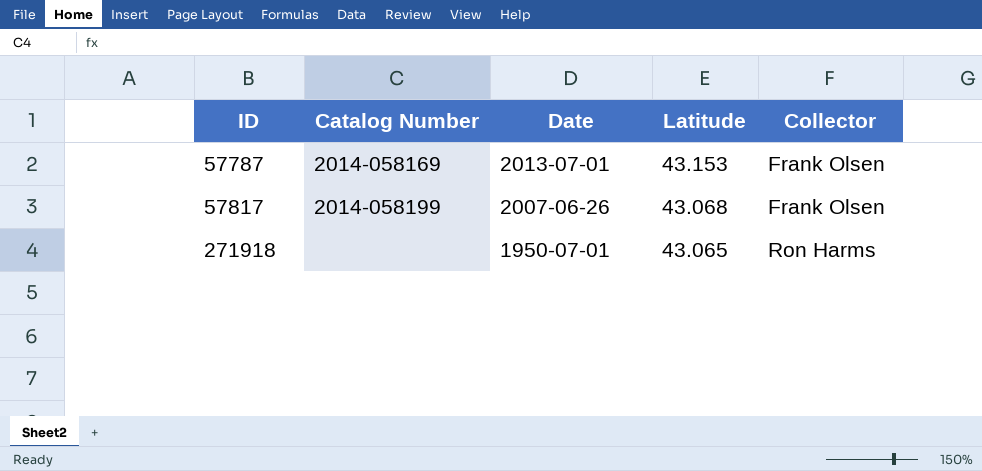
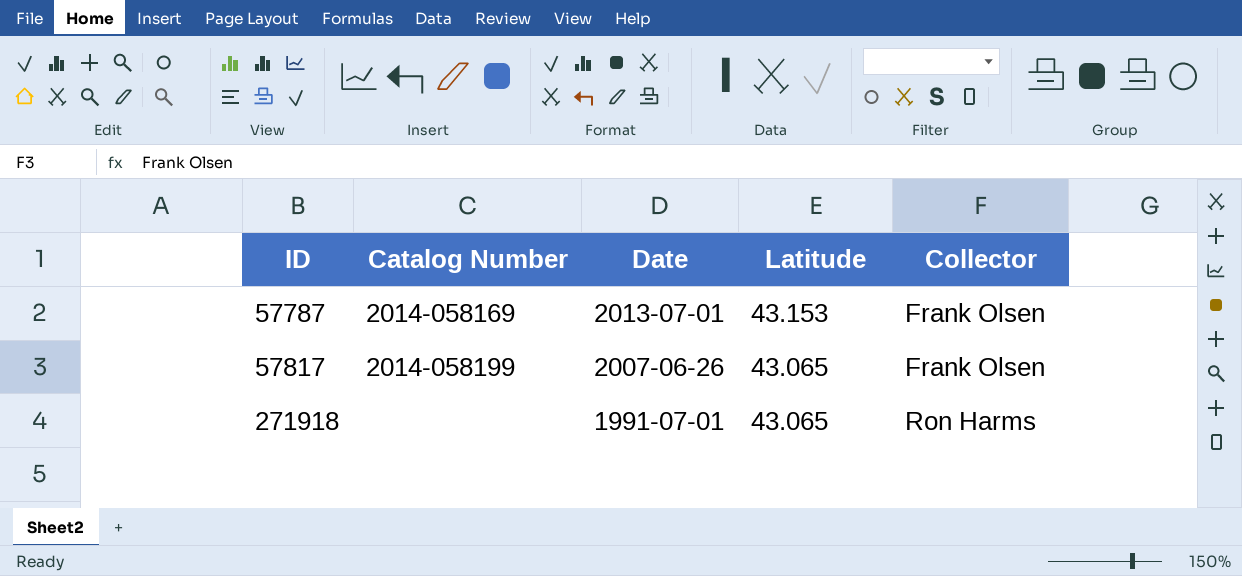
57817 | Latitude: 43.068 -> 43.065
271918 | Date: 1950-07-01 -> 1991-07-01

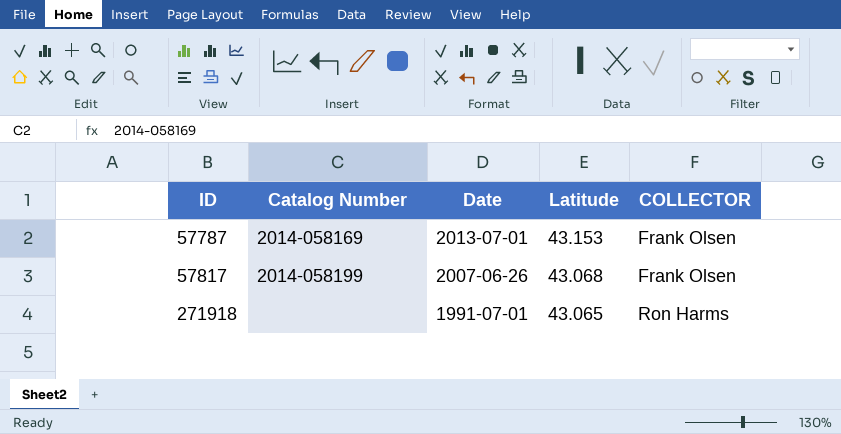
column name: Collector -> COLLECTOR
57817 | Latitude: 43.065 -> 43.068

